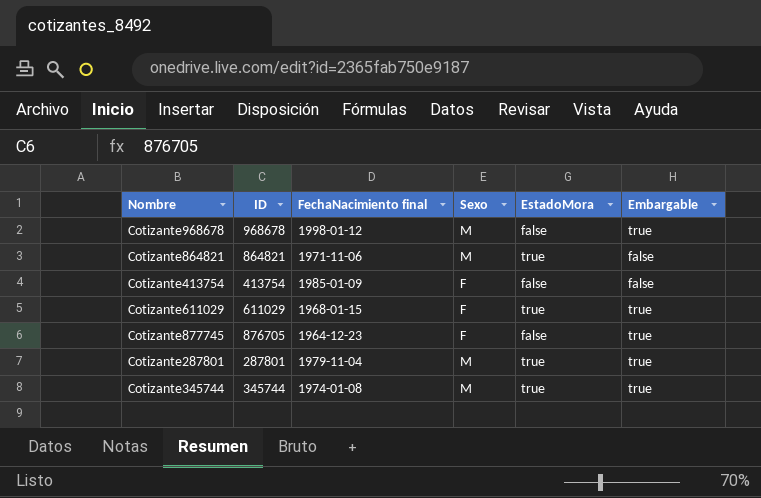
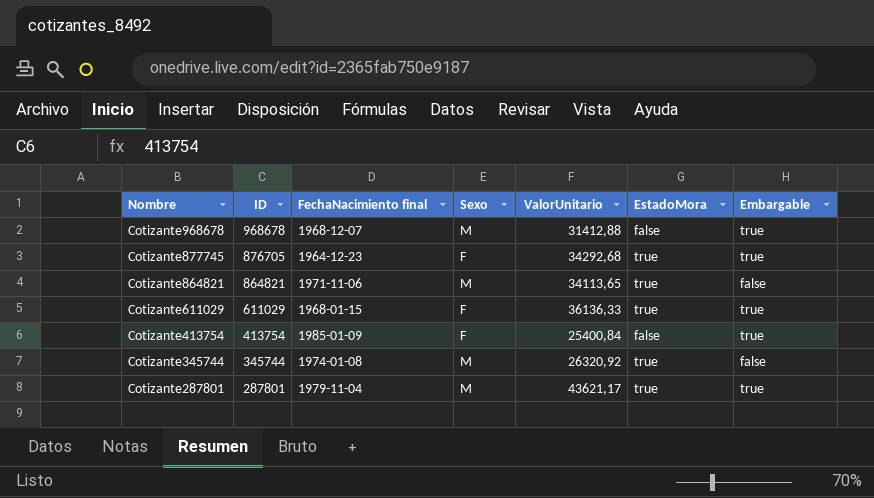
row order: none -> Nombre descending
column ValorUnitario | position: none -> 5
Cotizante968678 | FechaNacimiento final: 1998-01-12 -> 1968-12-07
Cotizante877745 | EstadoMora: false -> true
Cotizante413754 | Embargable: false -> true
Cotizante345744 | Embargable: true -> false

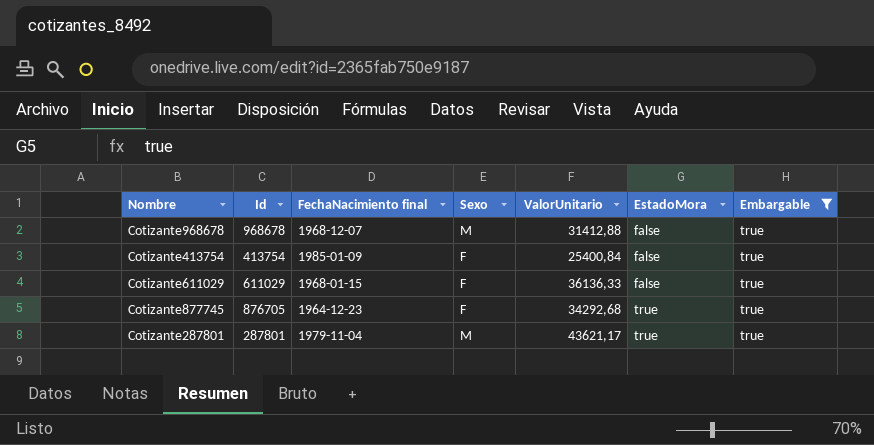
filter: none -> Embargable = true
row order: Nombre descending -> EstadoMora ascending
column name: ID -> Id
Cotizante611029 | EstadoMora: true -> false

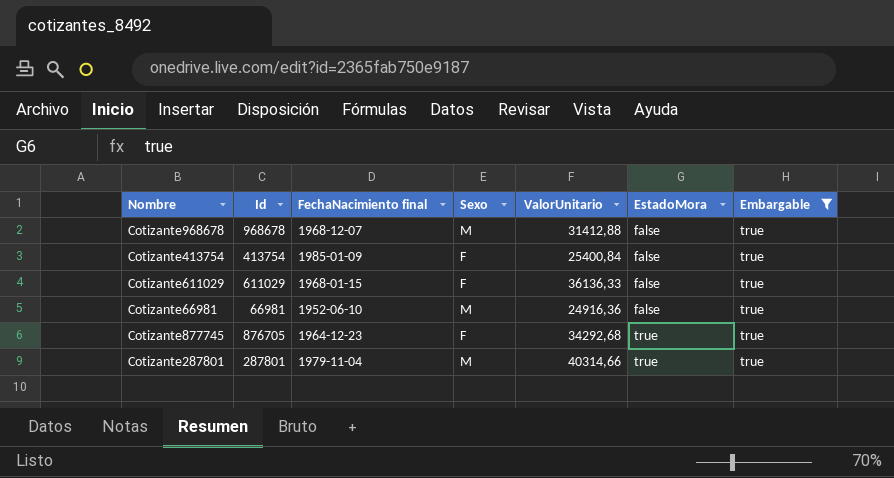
row Cotizante66981: none -> 66981 | 1952-06-10 | M | 24916,36 | false | true
Cotizante287801 | ValorUnitario: 43621,17 -> 40314,66

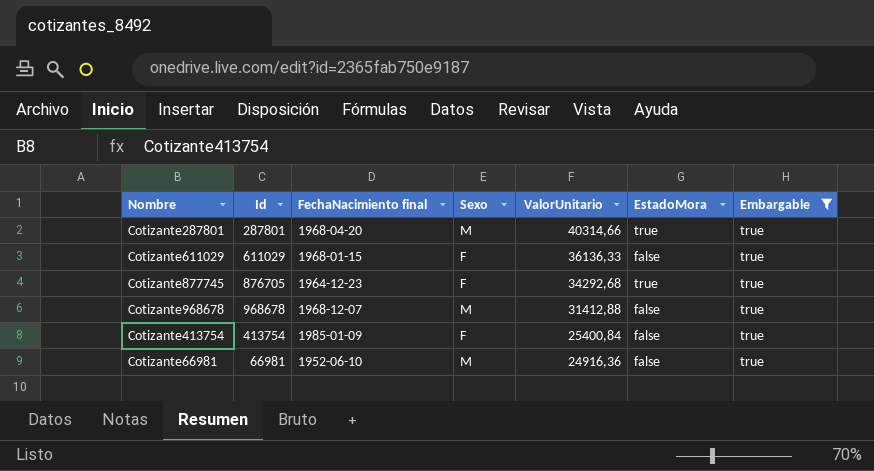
row order: EstadoMora ascending -> ValorUnitario descending
Cotizante287801 | FechaNacimiento final: 1979-11-04 -> 1968-04-20

